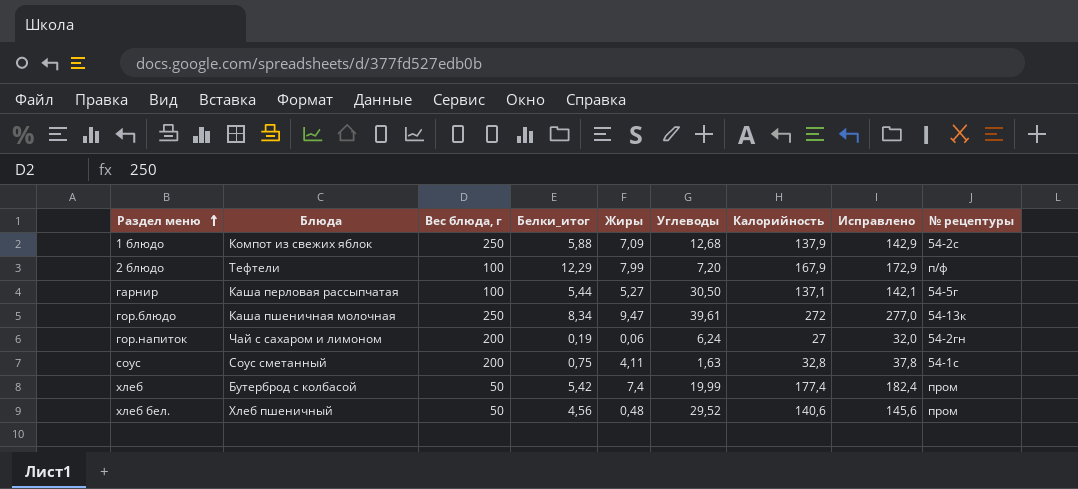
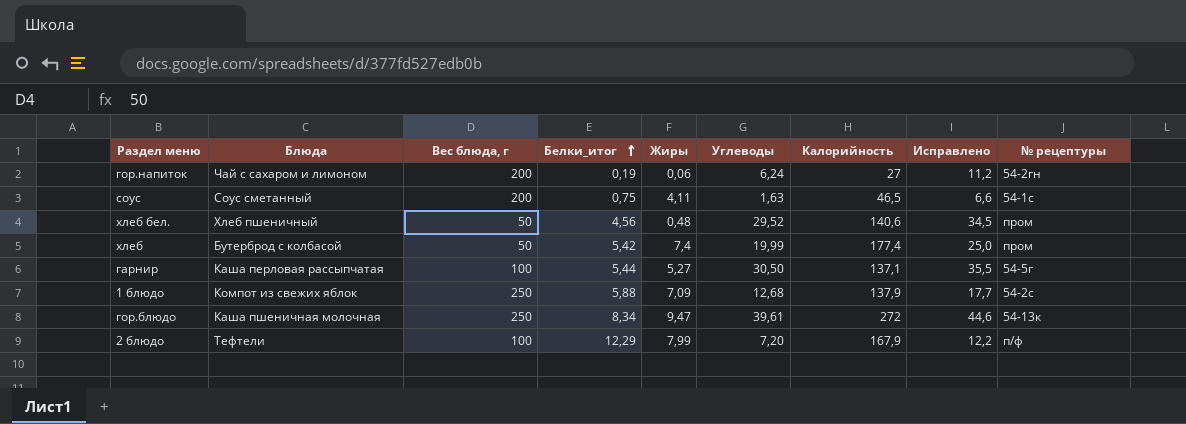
row order: Раздел меню ascending -> Белки_итог ascending
column Исправлено | formula: [Калорийность] + 5 -> [Углеводы] + 5
соус | Калорийность: 32,8 -> 46,5

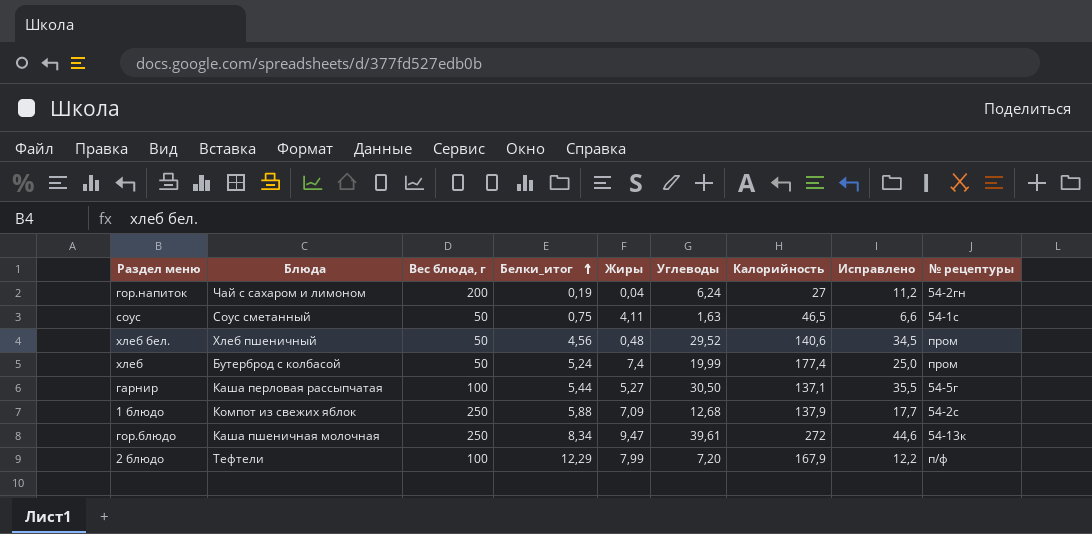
гор.напиток | Жиры: 0,06 -> 0,04
соус | Вес блюда, г: 200 -> 50
хлеб | Белки_итог: 5,42 -> 5,24

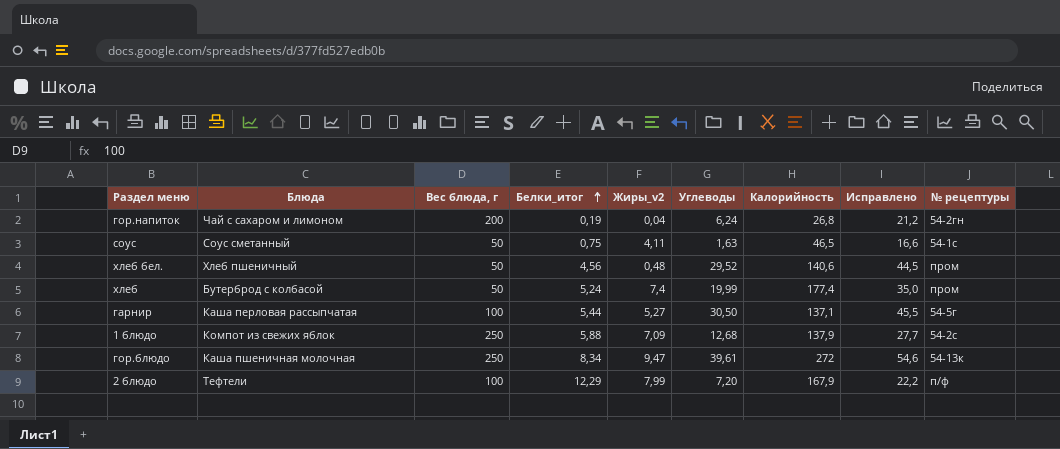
column name: Жиры -> Жиры_v2
column Исправлено | formula: [Углеводы] + 5 -> [Углеводы] + 15
гор.напиток | Калорийность: 27 -> 26,8

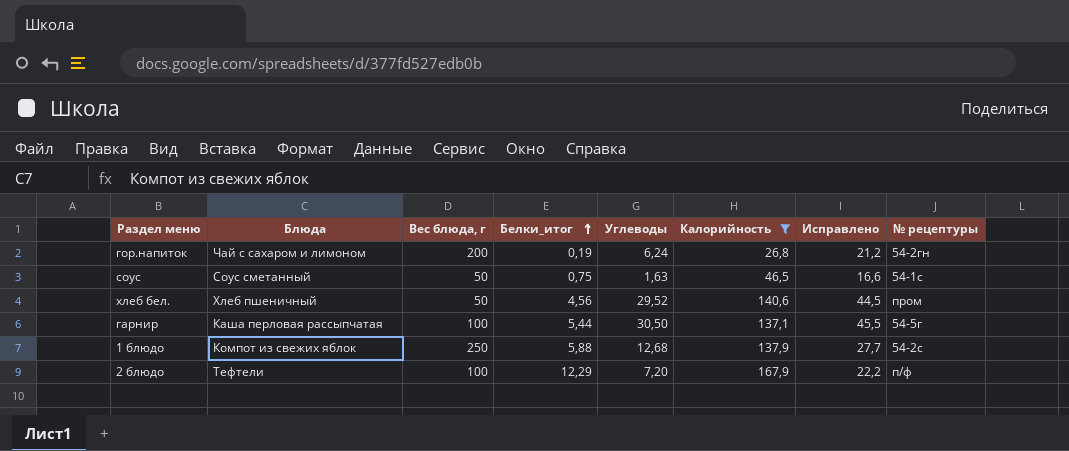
filter: none -> Калорийность <= 167,9
column Жиры_v2 | position: 5 -> none

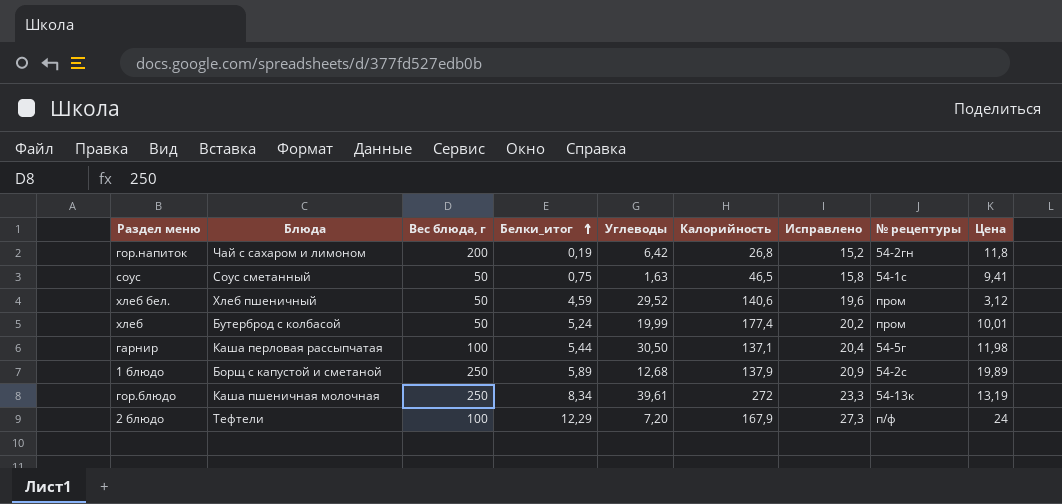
filter: Калорийность <= 167,9 -> none
column Исправлено | formula: [Углеводы] + 15 -> [Белки_итог] + 15
column Цена | position: none -> 9
гор.напиток | Углеводы: 6,24 -> 6,42
хлеб бел. | Белки_итог: 4,56 -> 4,59
1 блюдо | Блюда: Компот из свежих яблок -> Борщ с капустой и сметаной
1 блюдо | Белки_итог: 5,88 -> 5,89

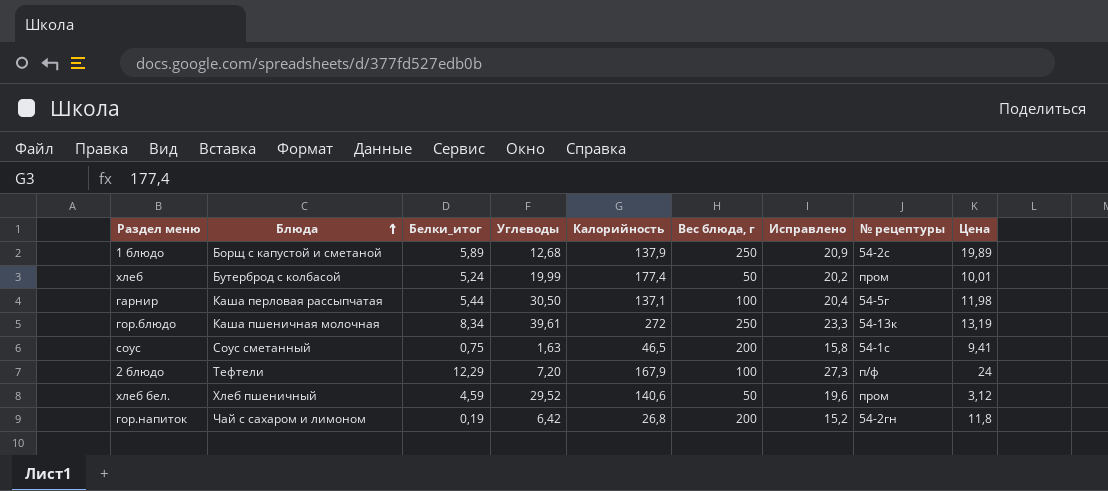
row order: Белки_итог ascending -> Блюда ascending
column Вес блюда, г | position: 3 -> 6
соус | Вес блюда, г: 50 -> 200

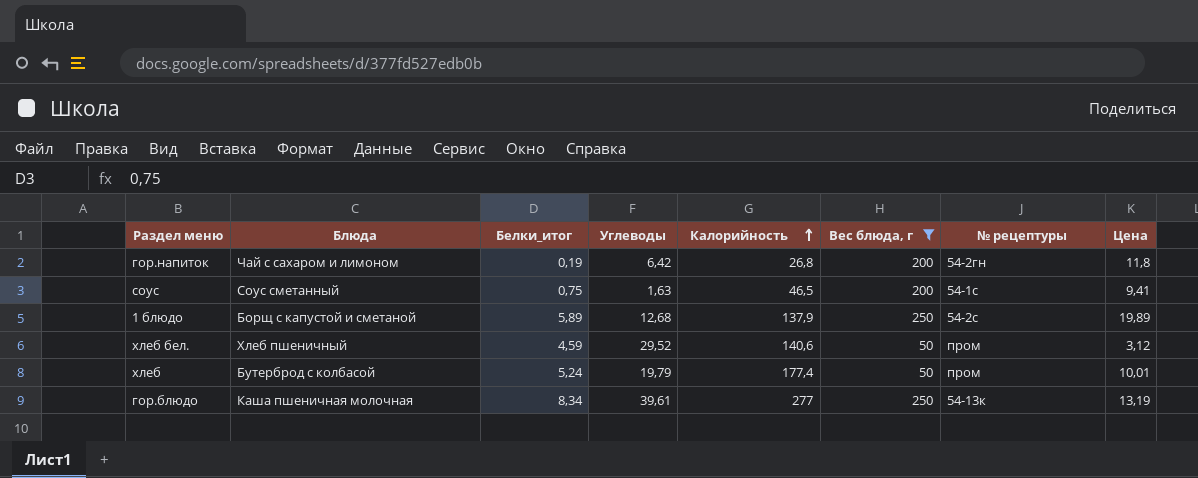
filter: none -> Вес блюда, г != 100
row order: Блюда ascending -> Калорийность ascending
column Исправлено | formula: [Белки_итог] + 15 -> none
хлеб | Углеводы: 19,99 -> 19,79
гор.блюдо | Калорийность: 272 -> 277

